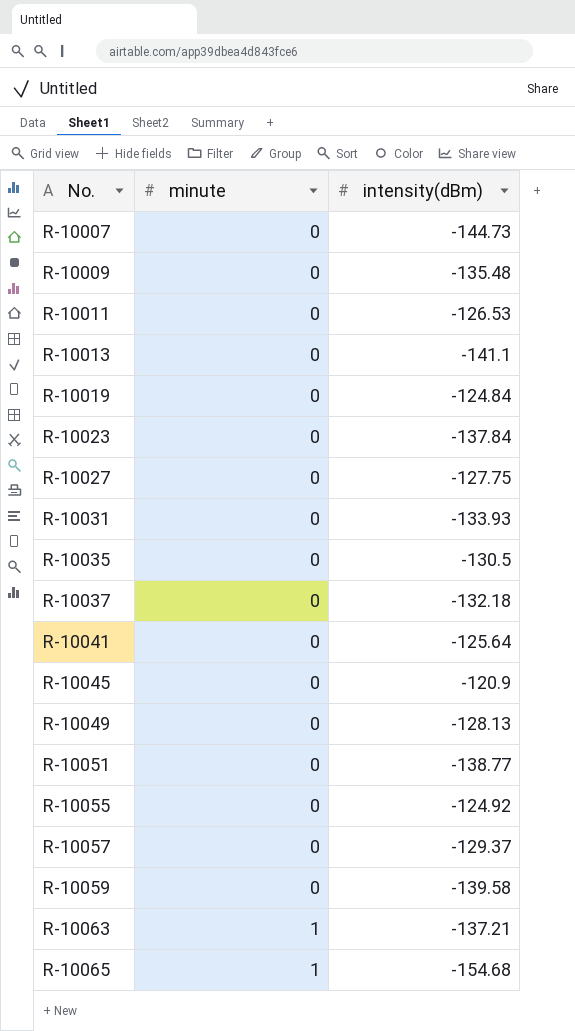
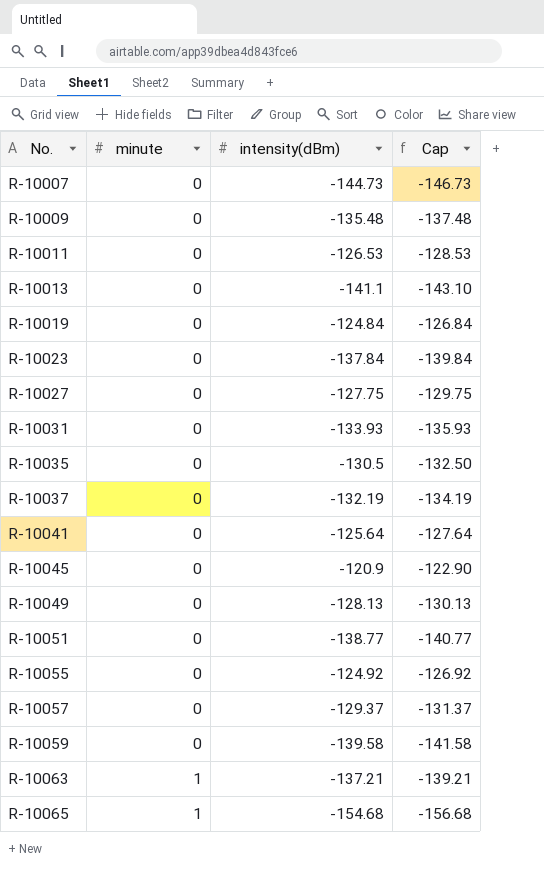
column Cap | formula: none -> [intensity(dBm)] - 2
R-10037 | intensity(dBm): -132.18 -> -132.19

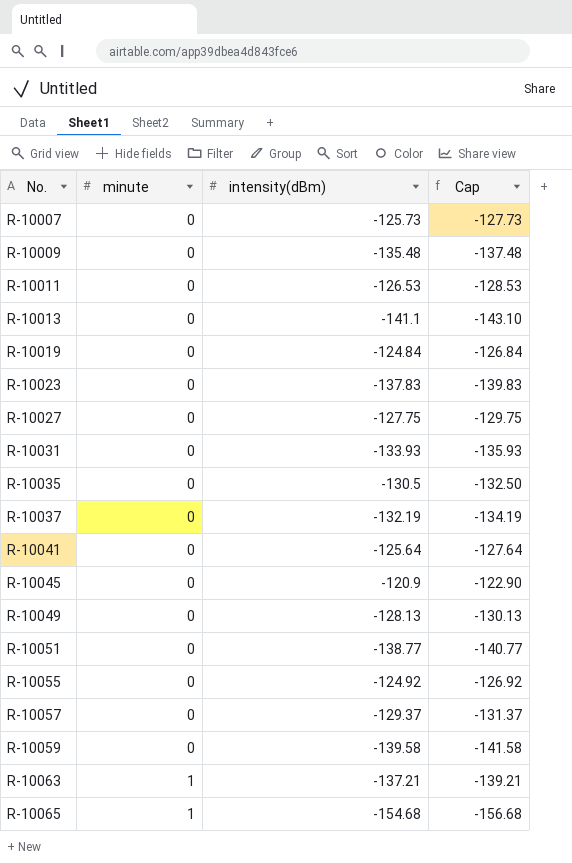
R-10007 | intensity(dBm): -144.73 -> -125.73
R-10007 | Cap: -146.73 -> -127.73
R-10023 | intensity(dBm): -137.84 -> -137.83
R-10023 | Cap: -139.84 -> -139.83

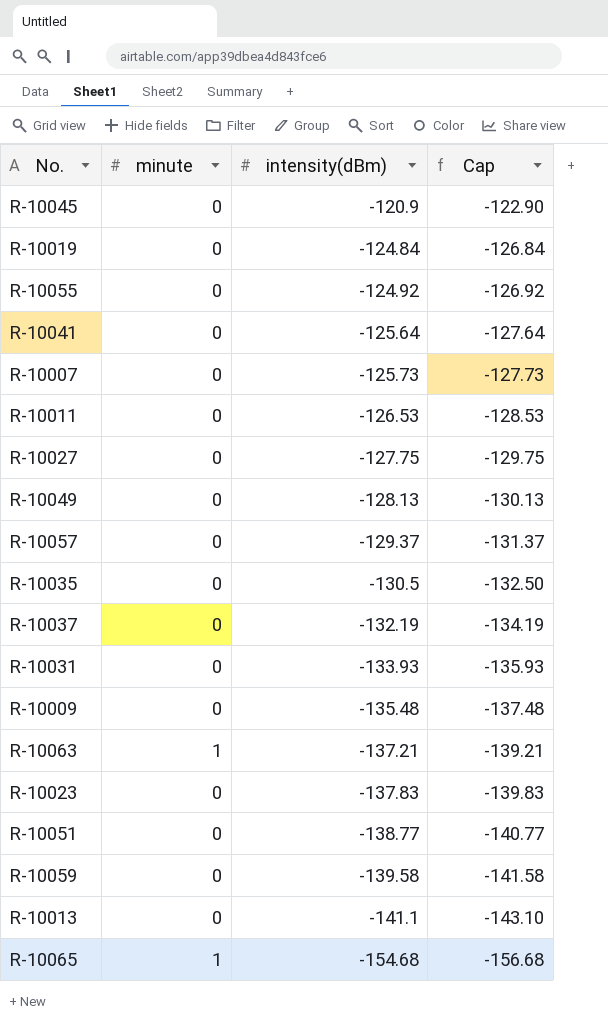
row order: No. ascending -> intensity(dBm) descending

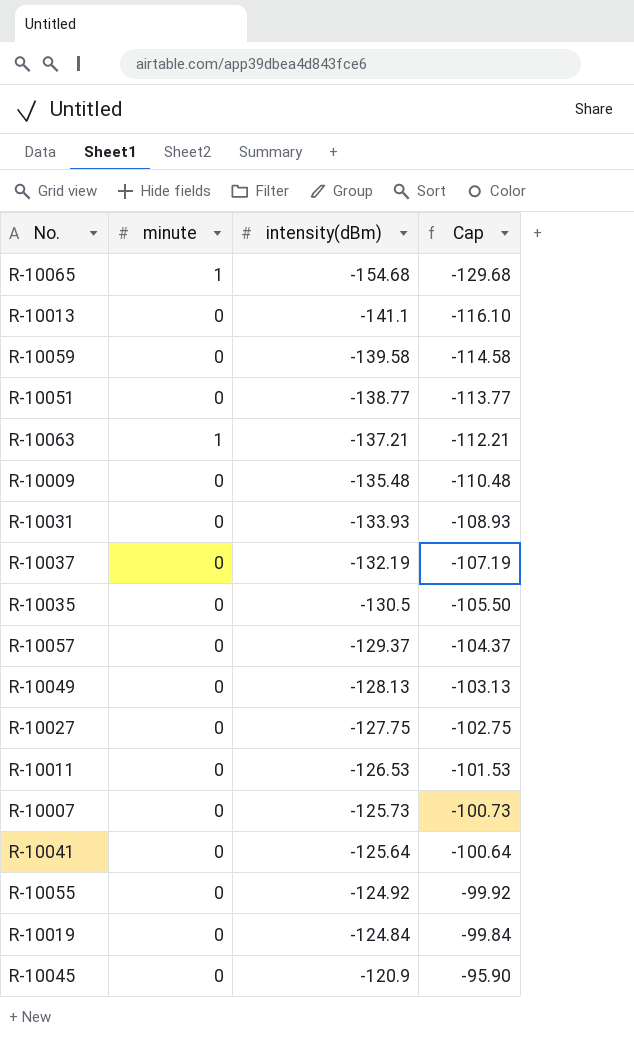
row order: intensity(dBm) descending -> intensity(dBm) ascending
column Cap | formula: [intensity(dBm)] - 2 -> [intensity(dBm)] + 25
row R-10023: 0 | -137.83 | -139.83 -> none

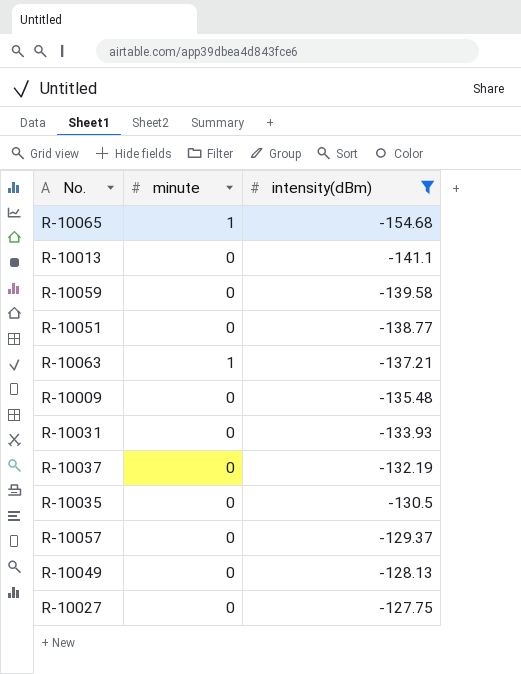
filter: none -> intensity(dBm) <= -127.75
column Cap | formula: [intensity(dBm)] + 25 -> none

